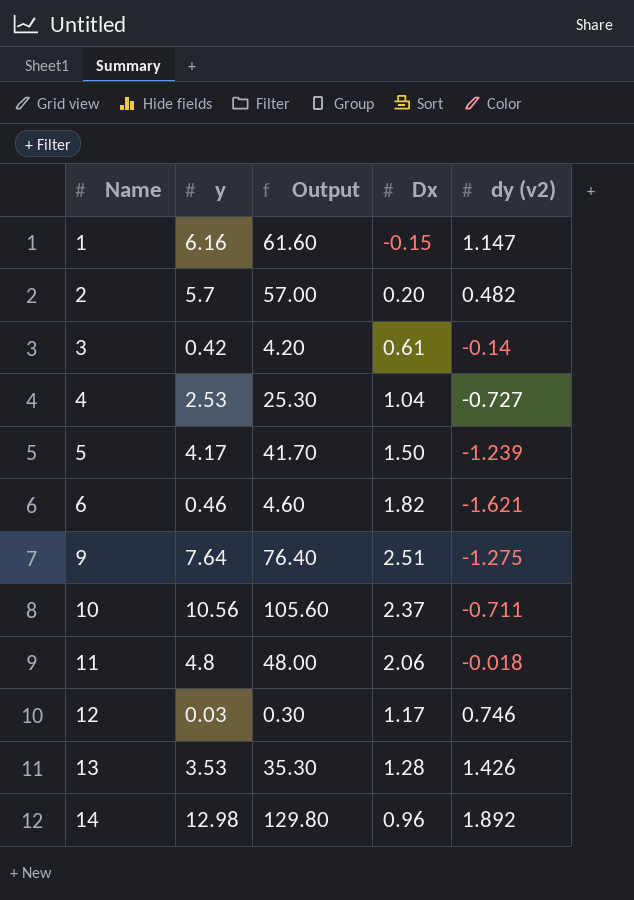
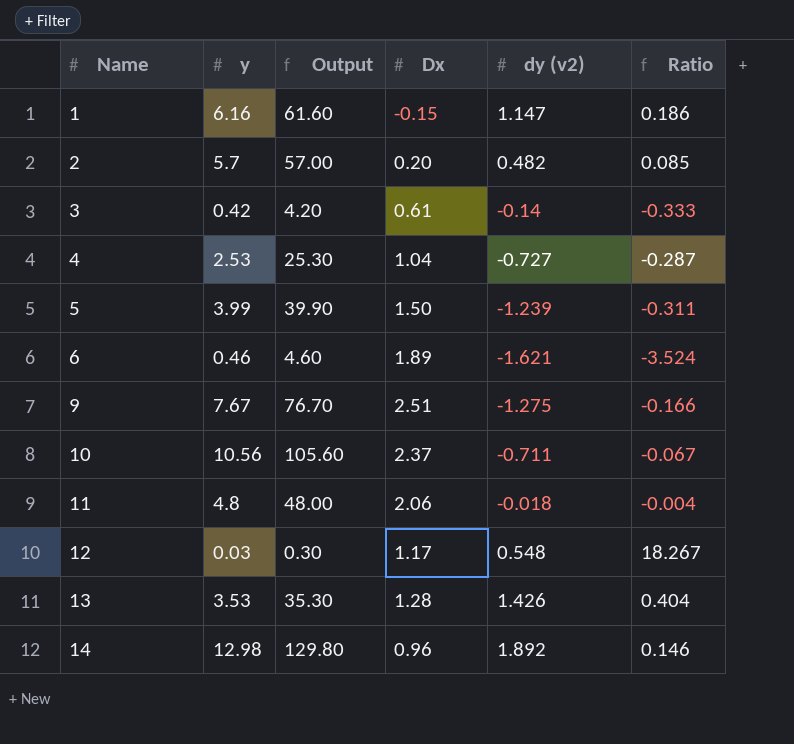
column Ratio | formula: none -> [dy (v2)] / [y]
5 | y: 4.17 -> 3.99
5 | Output: 41.70 -> 39.90
6 | Dx: 1.82 -> 1.89
9 | y: 7.64 -> 7.67
9 | Output: 76.40 -> 76.70
12 | dy (v2): 0.746 -> 0.548

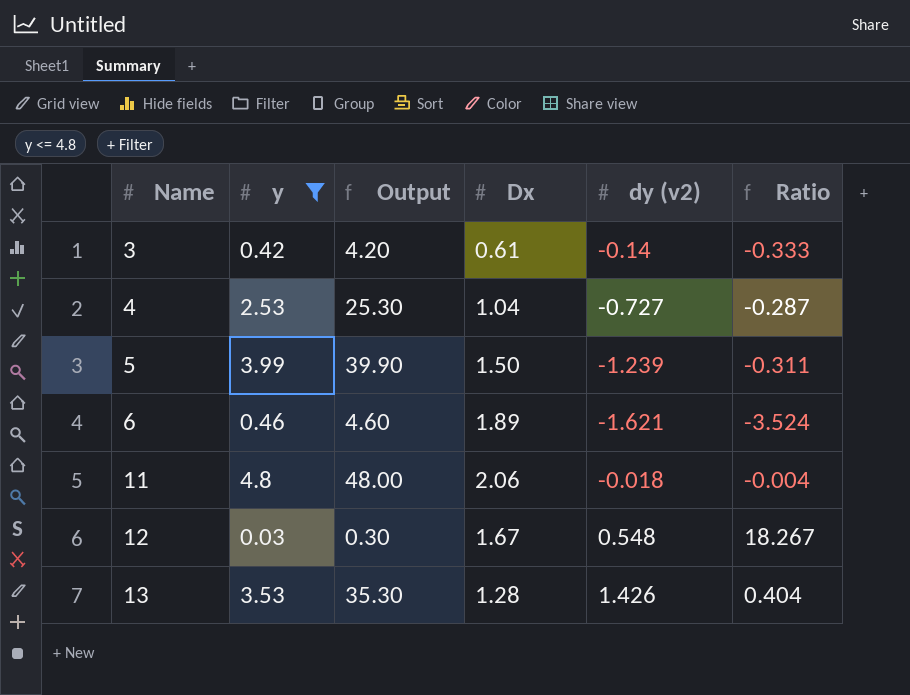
filter: none -> y <= 4.8
12 | Dx: 1.17 -> 1.67

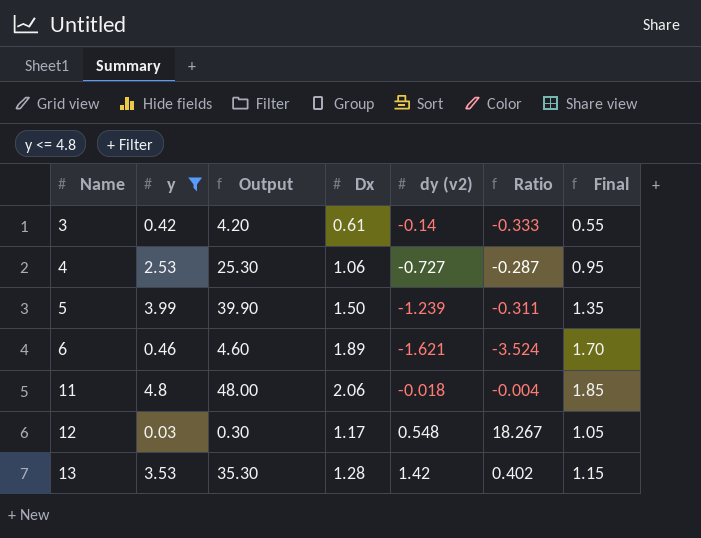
column Final | formula: none -> [Dx] * 0.9
4 | Dx: 1.04 -> 1.06
12 | Dx: 1.67 -> 1.17
13 | dy (v2): 1.426 -> 1.42
13 | Ratio: 0.404 -> 0.402

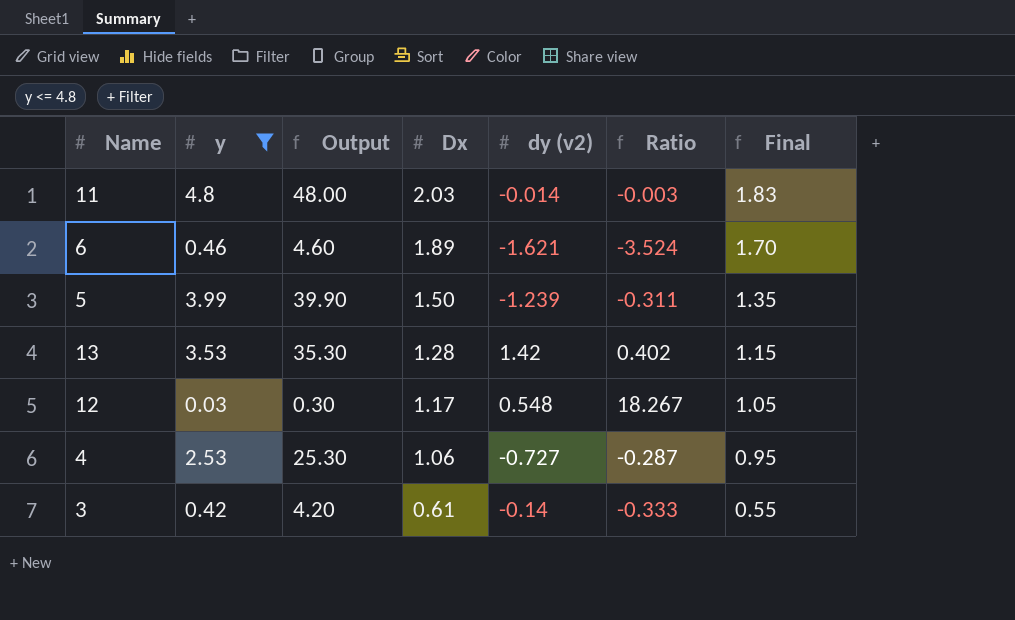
row order: Name ascending -> Dx descending
11 | Dx: 2.06 -> 2.03
11 | dy (v2): -0.018 -> -0.014
11 | Ratio: -0.004 -> -0.003
11 | Final: 1.85 -> 1.83

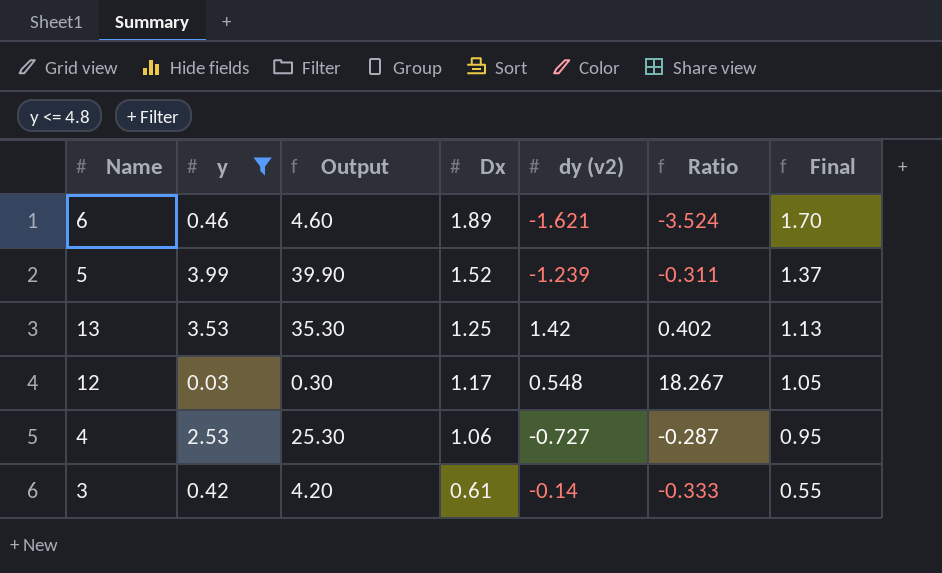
row 11: 4.8 | 48.00 | 2.03 | -0.014 | -0.003 | 1.83 -> none
5 | Dx: 1.50 -> 1.52
5 | Final: 1.35 -> 1.37
13 | Dx: 1.28 -> 1.25
13 | Final: 1.15 -> 1.13

